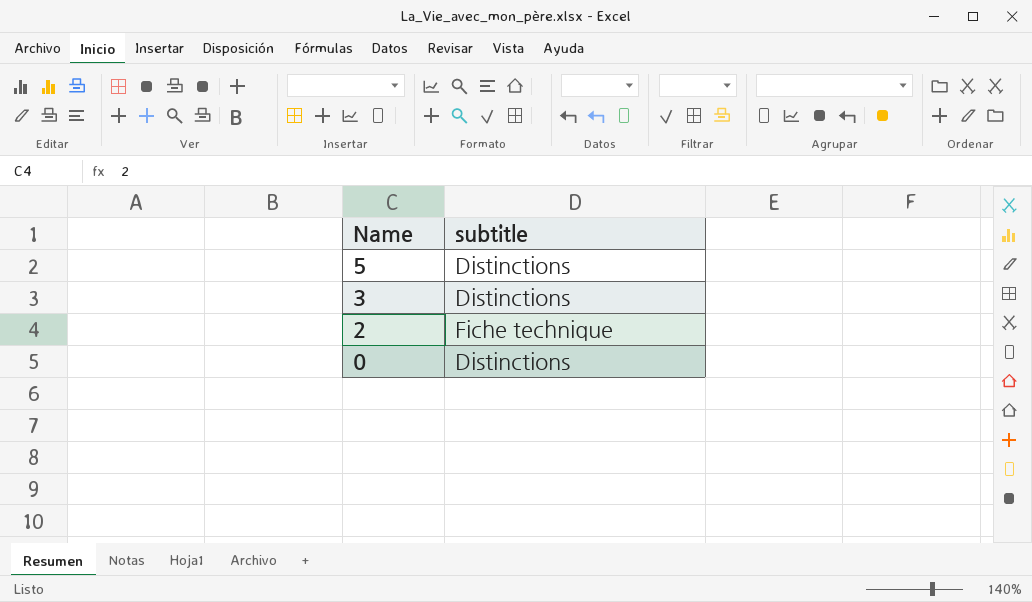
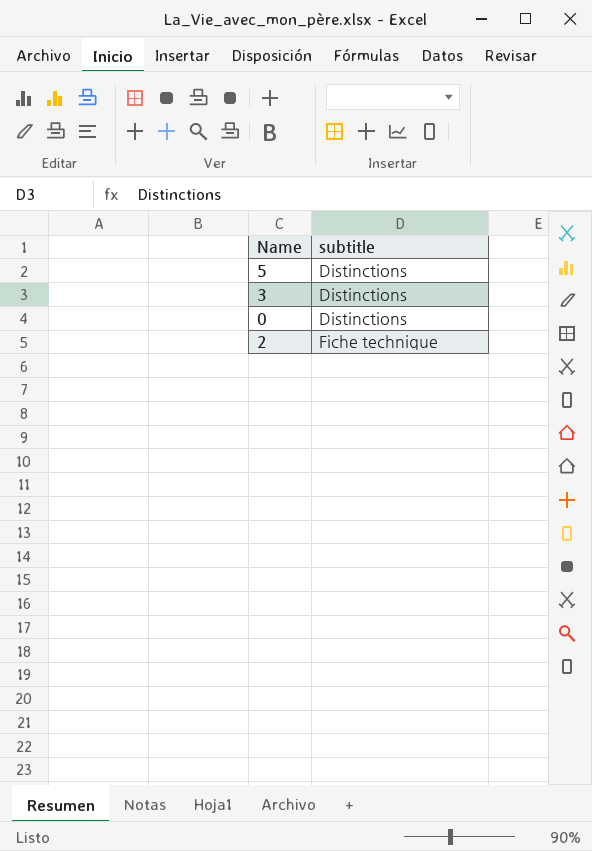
row order: Name descending -> subtitle ascending

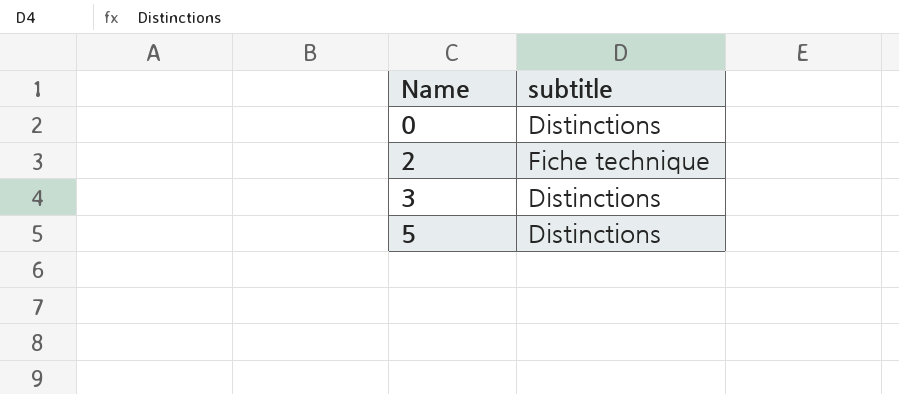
row order: subtitle ascending -> Name ascending

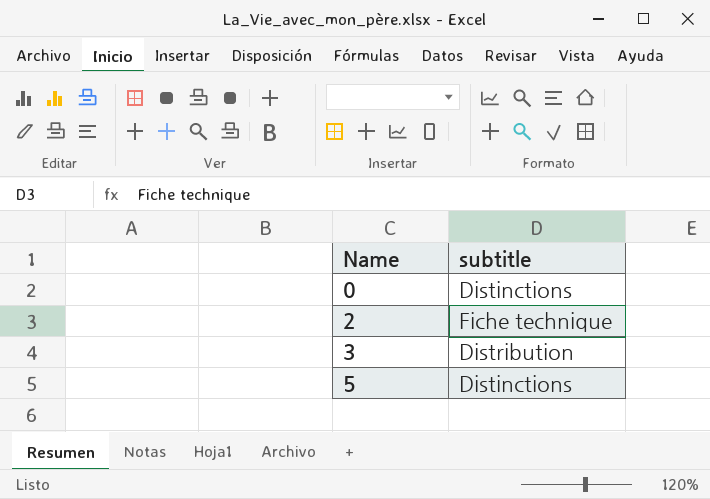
3 | subtitle: Distinctions -> Distribution

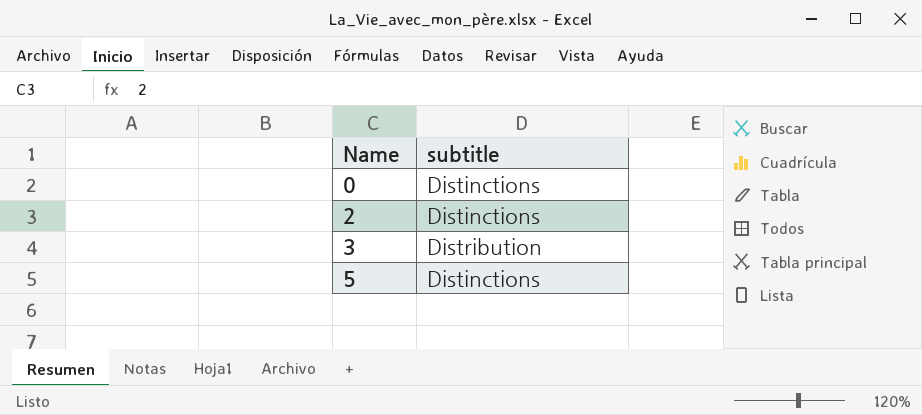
2 | subtitle: Fiche technique -> Distinctions

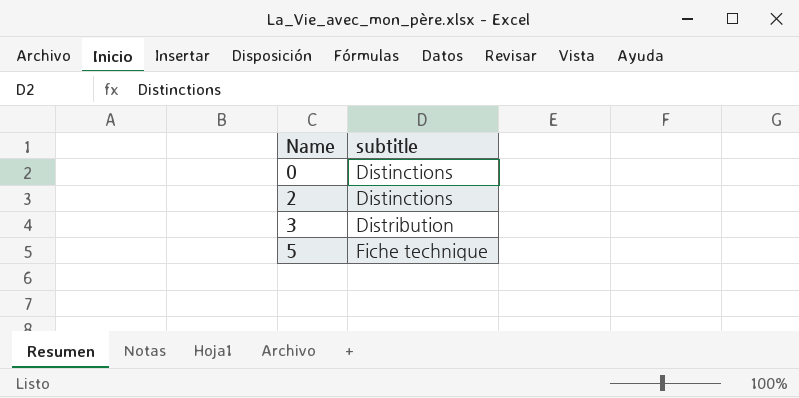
5 | subtitle: Distinctions -> Fiche technique

